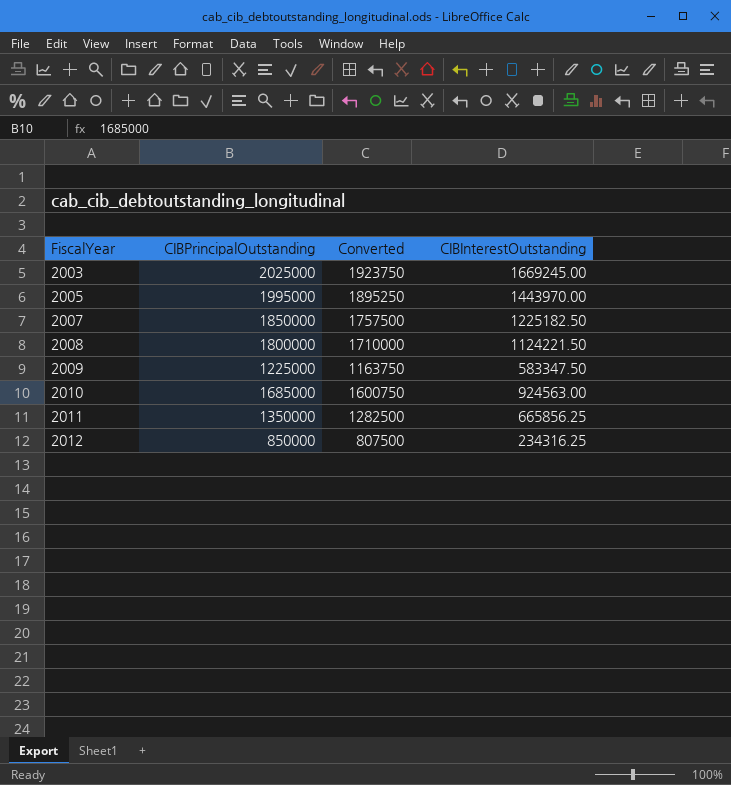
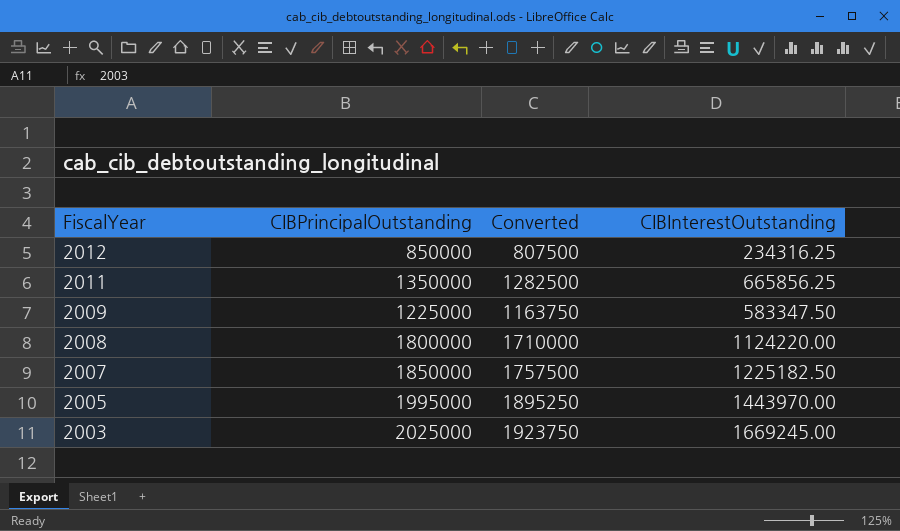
row order: FiscalYear ascending -> FiscalYear descending
row 2010: 1685000 | 1600750 | 924563.00 -> none
2008 | CIBInterestOutstanding: 1124221.50 -> 1124220.00

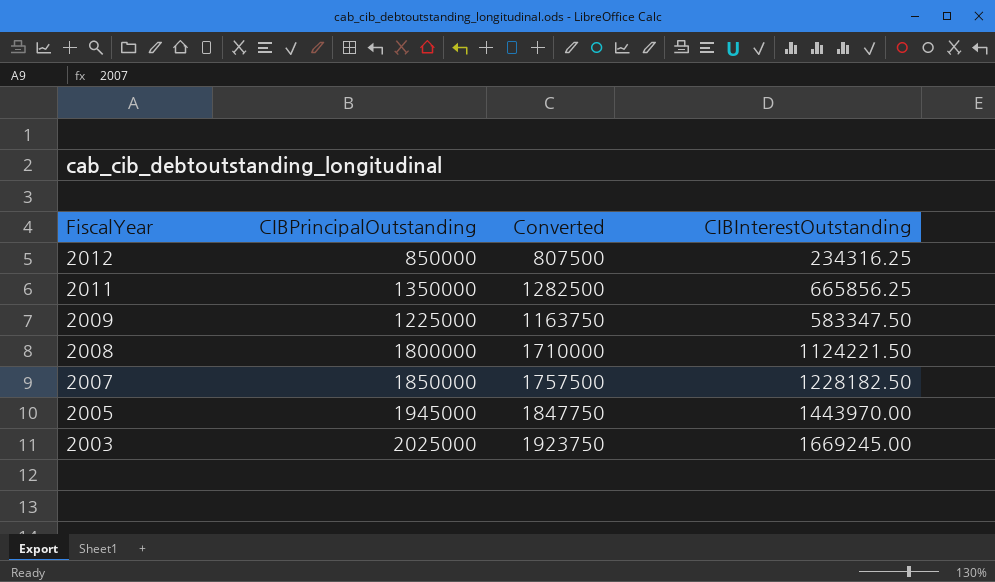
2008 | CIBInterestOutstanding: 1124220.00 -> 1124221.50
2007 | CIBInterestOutstanding: 1225182.50 -> 1228182.50
2005 | CIBPrincipalOutstanding: 1995000 -> 1945000
2005 | Converted: 1895250 -> 1847750

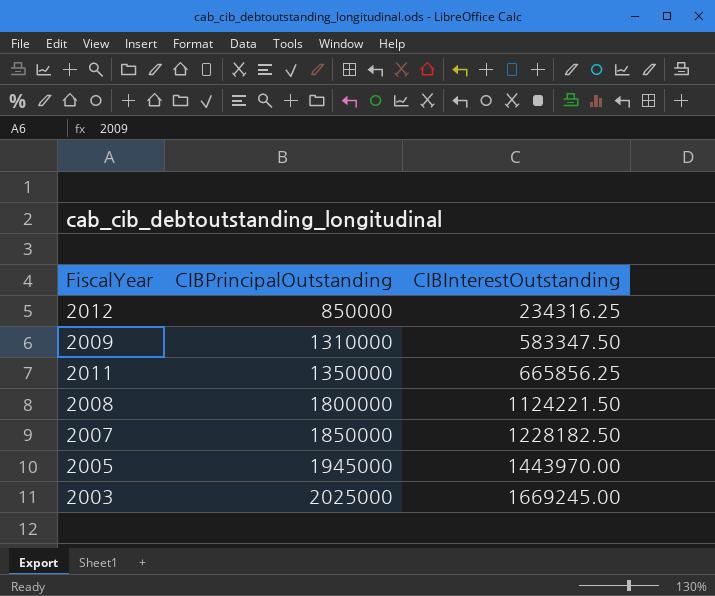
row order: FiscalYear descending -> CIBPrincipalOutstanding ascending
column Converted | formula: [CIBPrincipalOutstanding] * 0.95 -> none
2009 | CIBPrincipalOutstanding: 1225000 -> 1310000

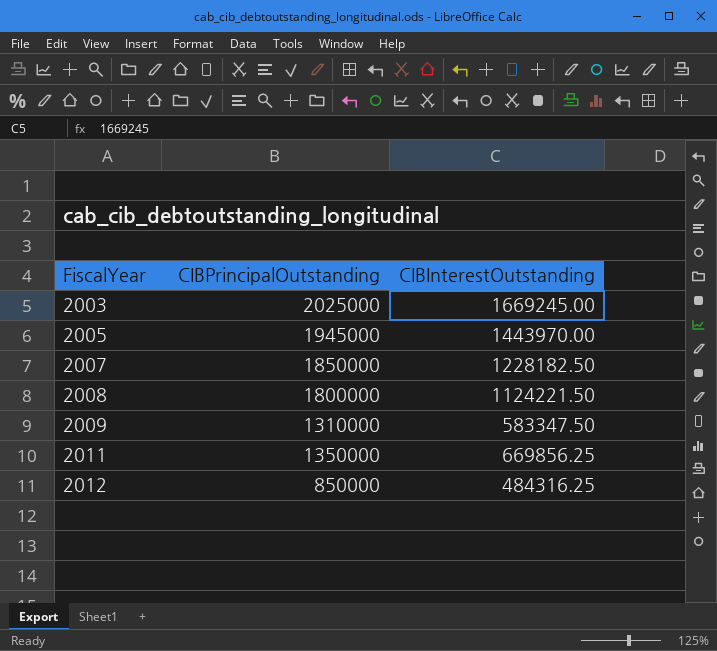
row order: CIBPrincipalOutstanding ascending -> FiscalYear ascending
2011 | CIBInterestOutstanding: 665856.25 -> 669856.25
2012 | CIBInterestOutstanding: 234316.25 -> 484316.25

